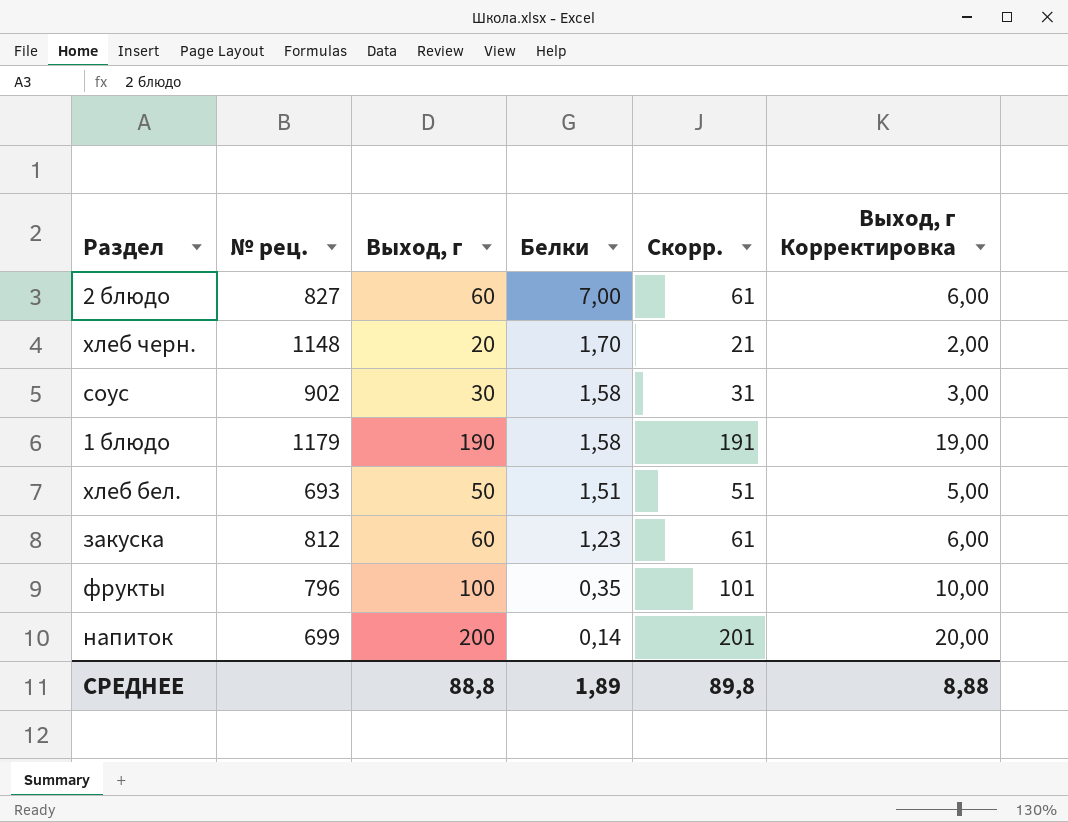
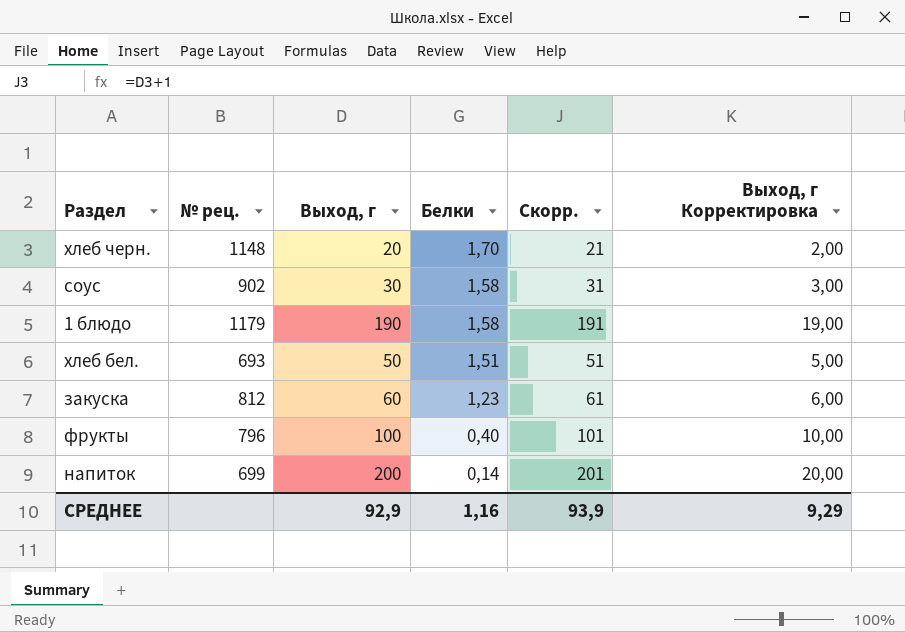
row 2 блюдо: 827 | 60 | 7,00 | 61 | 6,00 -> none
фрукты | Белки: 0,35 -> 0,40
СРЕДНЕЕ | Выход, г: 88,8 -> 92,9
СРЕДНЕЕ | Белки: 1,89 -> 1,16
СРЕДНЕЕ | Скорр.: 89,8 -> 93,9
СРЕДНЕЕ | Выход, г Корректировка: 8,88 -> 9,29

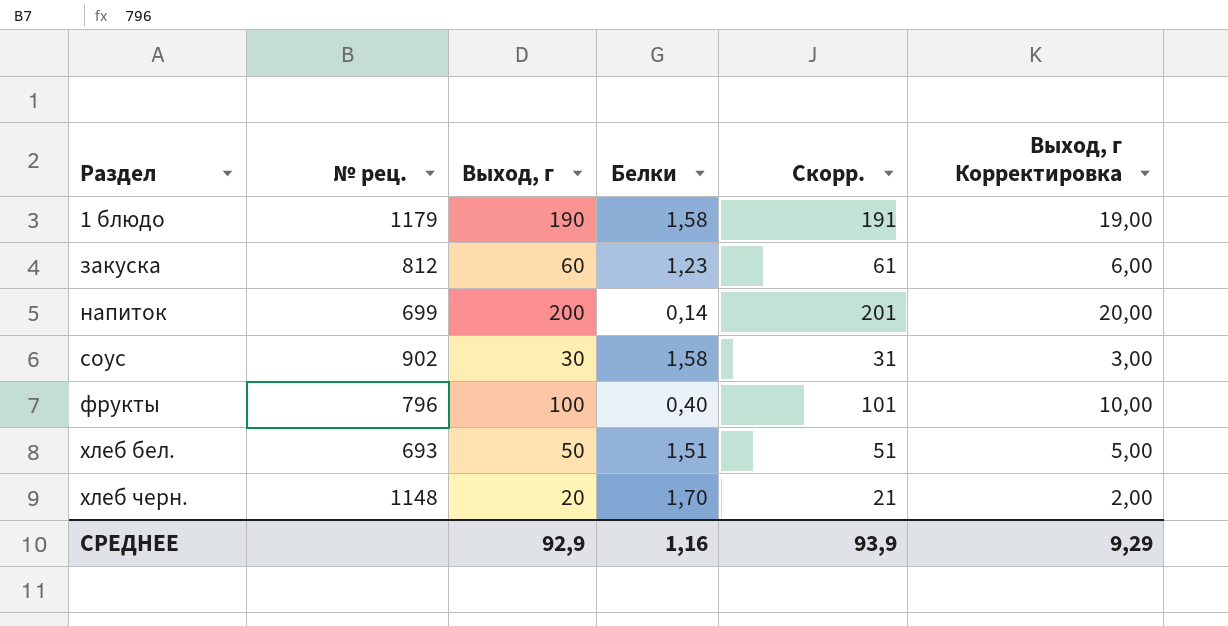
row order: Белки descending -> Раздел ascending

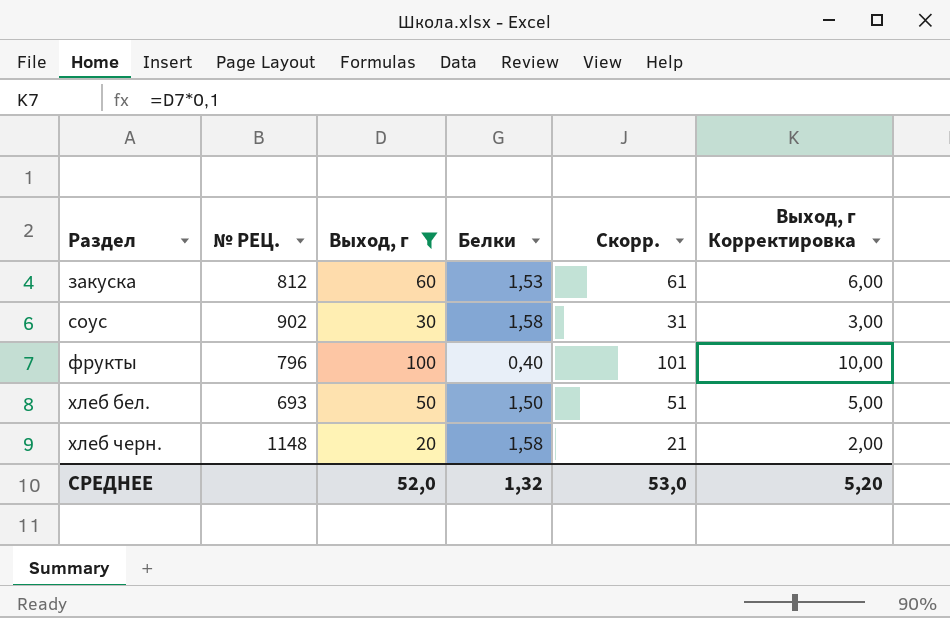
filter: none -> Выход, г <= 100
column name: № рец. -> № РЕЦ.
закуска | Белки: 1,23 -> 1,53
хлеб бел. | Белки: 1,51 -> 1,50
хлеб черн. | Белки: 1,70 -> 1,58
СРЕДНЕЕ | Выход, г: 92,9 -> 52,0
СРЕДНЕЕ | Белки: 1,16 -> 1,32
СРЕДНЕЕ | Скорр.: 93,9 -> 53,0
СРЕДНЕЕ | Выход, г Корректировка: 9,29 -> 5,20

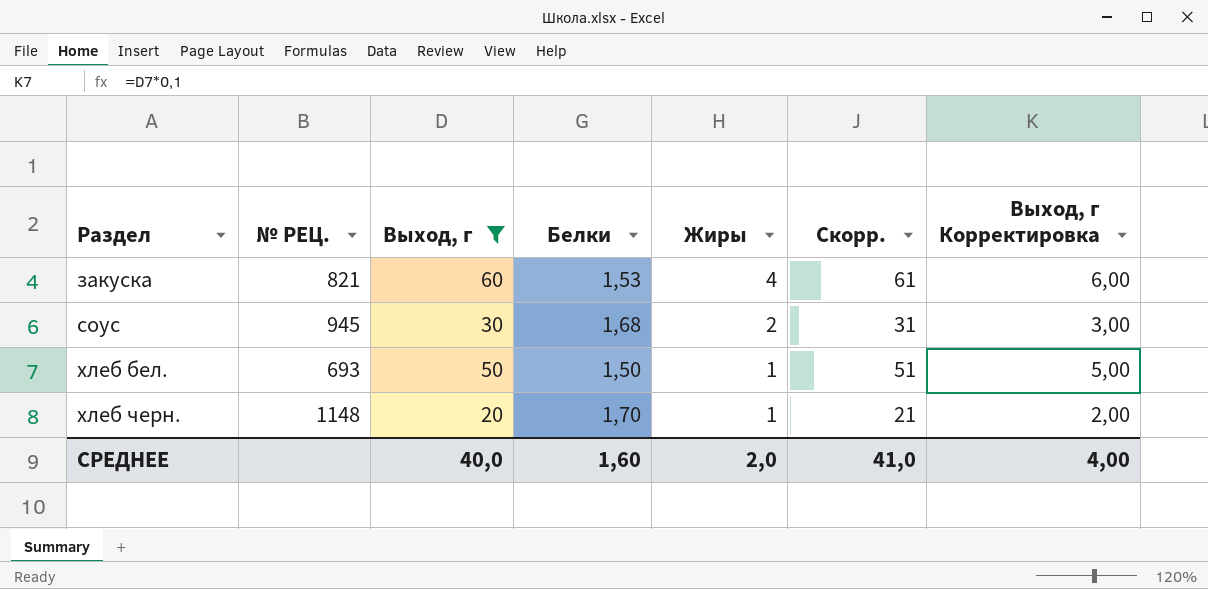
column Жиры | position: none -> 5
row фрукты: 796 | 100 | 0,40 | 101 | 10,00 -> none
закуска | № РЕЦ.: 812 -> 821
соус | № РЕЦ.: 902 -> 945
соус | Белки: 1,58 -> 1,68
хлеб черн. | Белки: 1,58 -> 1,70
СРЕДНЕЕ | Выход, г: 52,0 -> 40,0
СРЕДНЕЕ | Белки: 1,32 -> 1,60
СРЕДНЕЕ | Скорр.: 53,0 -> 41,0
СРЕДНЕЕ | Выход, г Корректировка: 5,20 -> 4,00

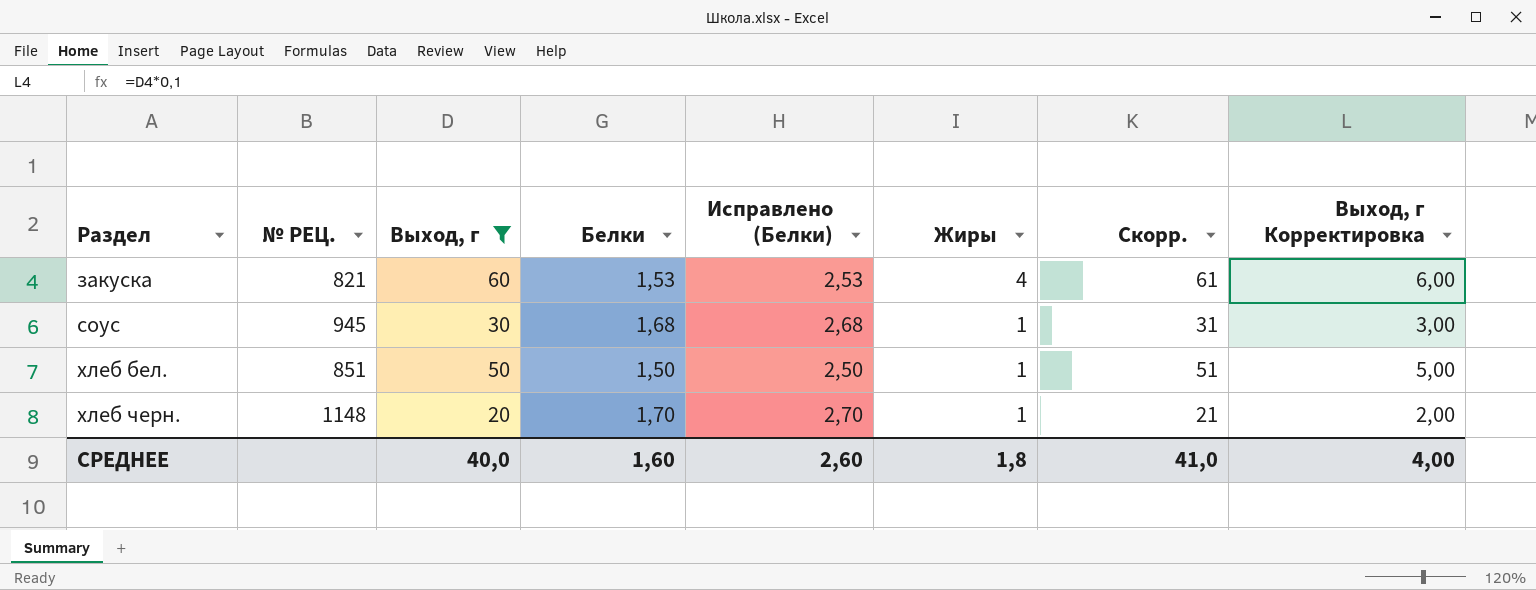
column Исправлено (Белки) | formula: none -> [Белки] + 1
соус | Жиры: 2 -> 1
хлеб бел. | № РЕЦ.: 693 -> 851
СРЕДНЕЕ | Жиры: 2,0 -> 1,8

